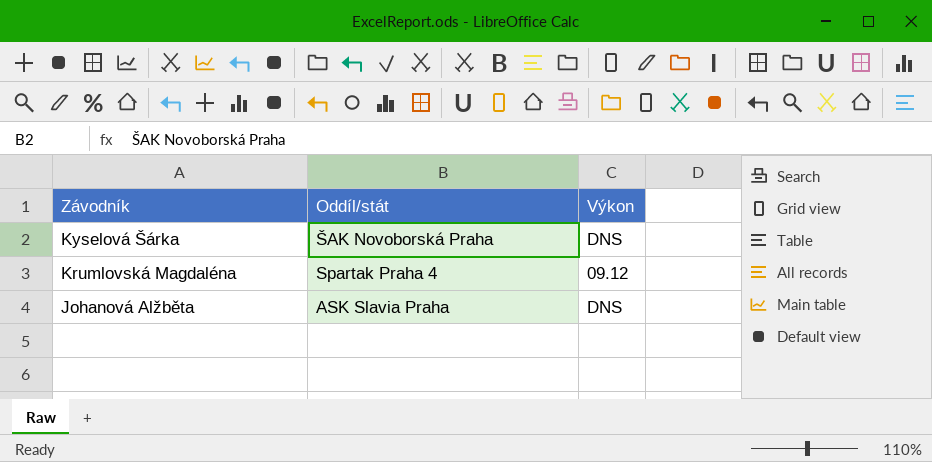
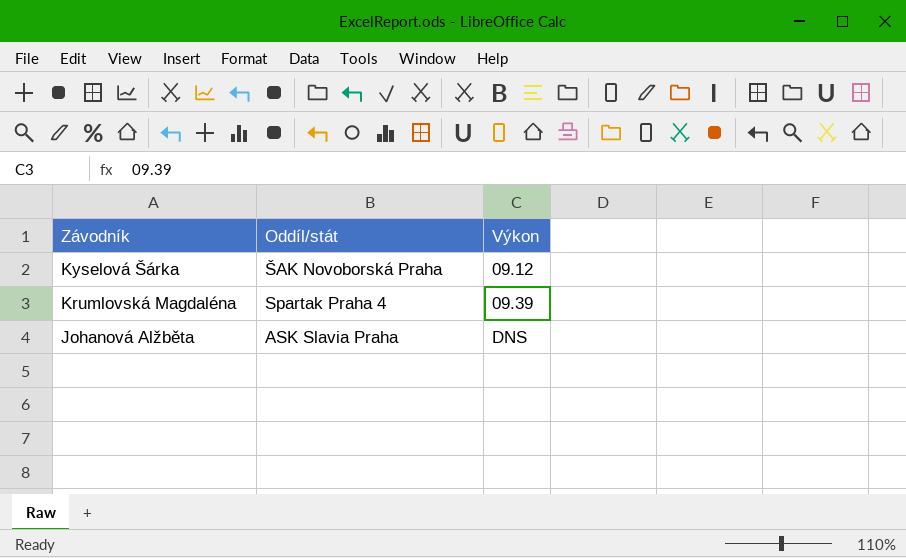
Kyselová Šárka | Výkon: DNS -> 09.12
Krumlovská Magdaléna | Výkon: 09.12 -> 09.39

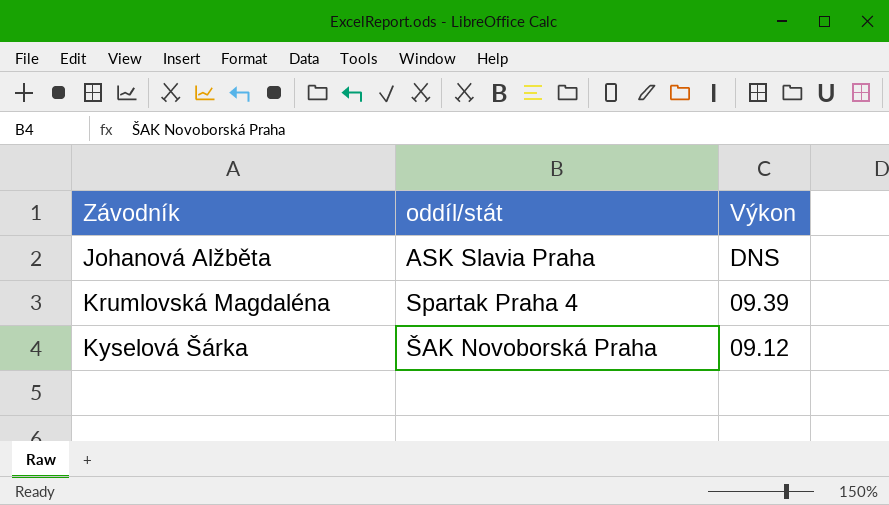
row order: Závodník descending -> Závodník ascending
column name: Oddíl/stát -> oddíl/stát

